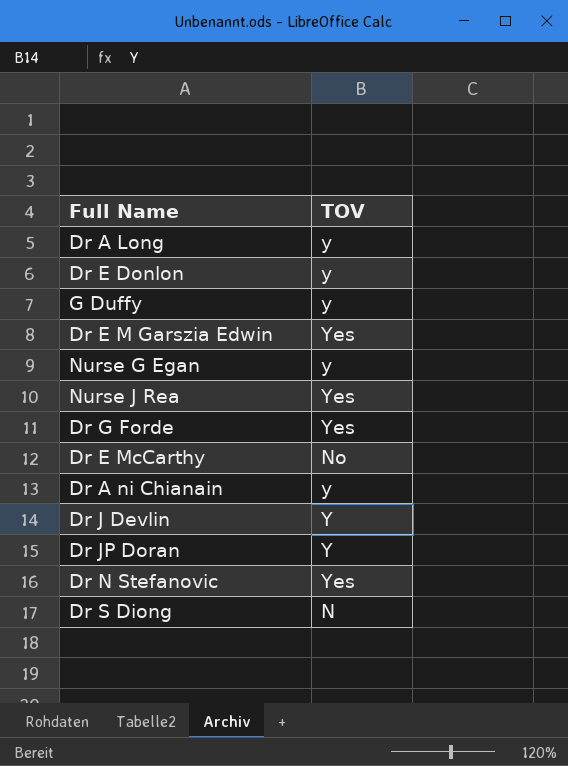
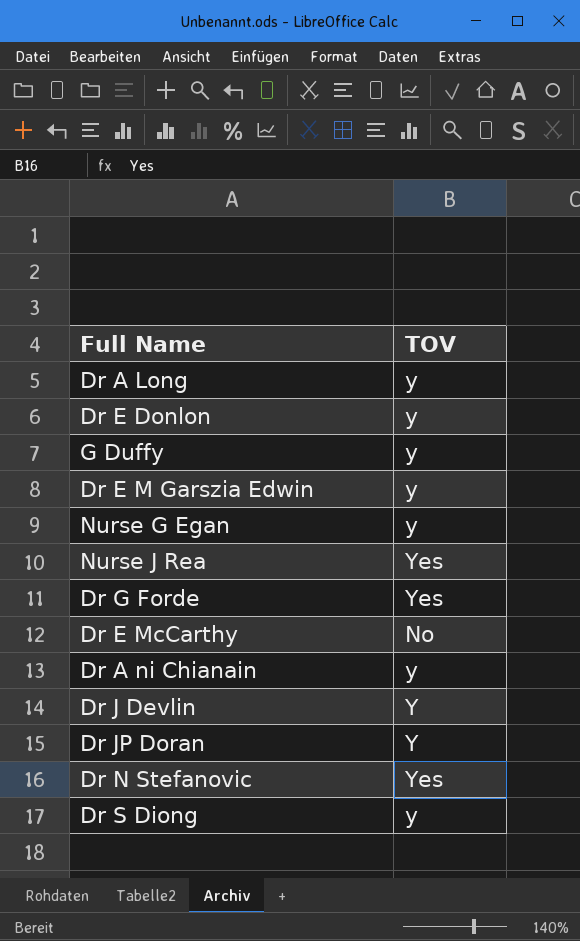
Dr E M Garszia Edwin | TOV: Yes -> y
Dr S Diong | TOV: N -> y

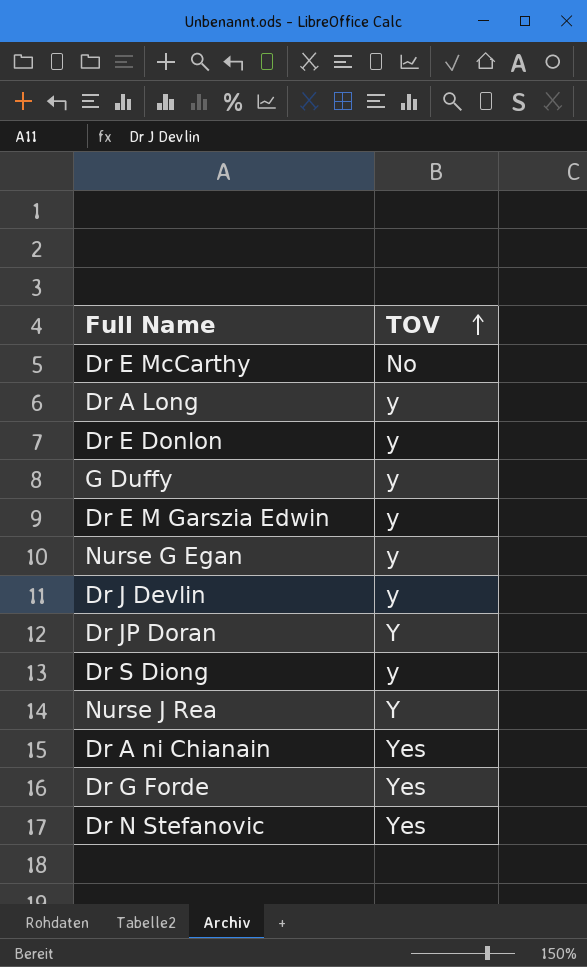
row order: none -> TOV ascending
Dr J Devlin | TOV: Y -> y
Nurse J Rea | TOV: Yes -> Y
Dr A ni Chianain | TOV: y -> Yes

